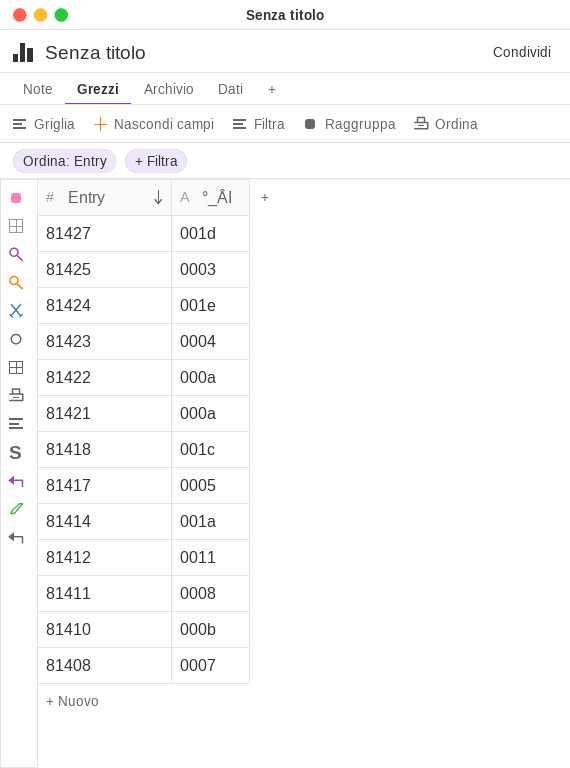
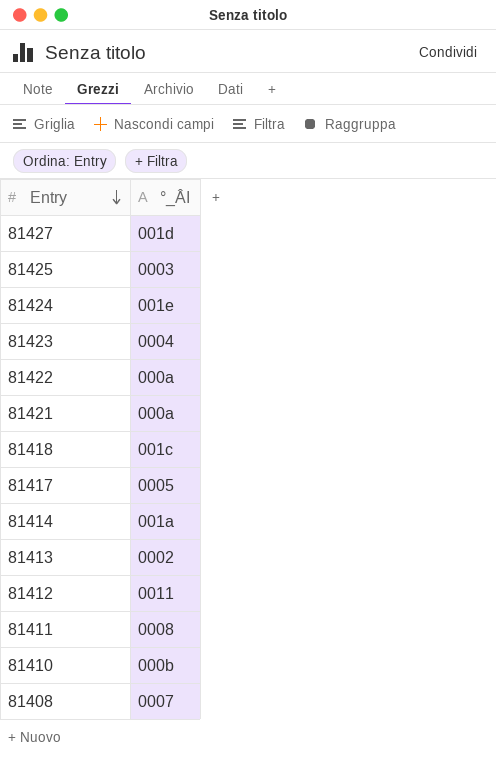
row 81413: none -> 0002

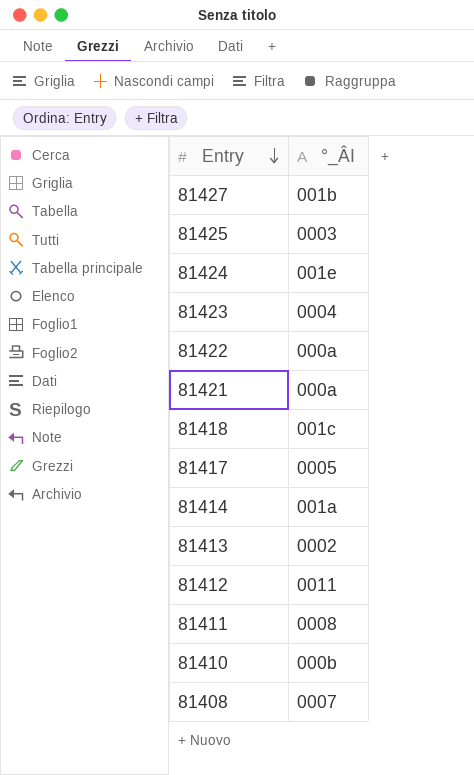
81427 | °_ÂI: 001d -> 001b

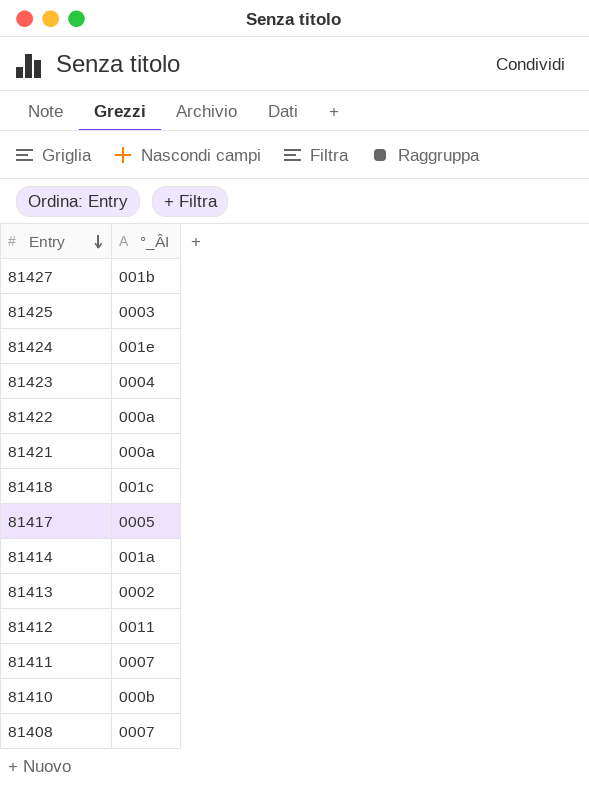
81411 | °_ÂI: 0008 -> 0007

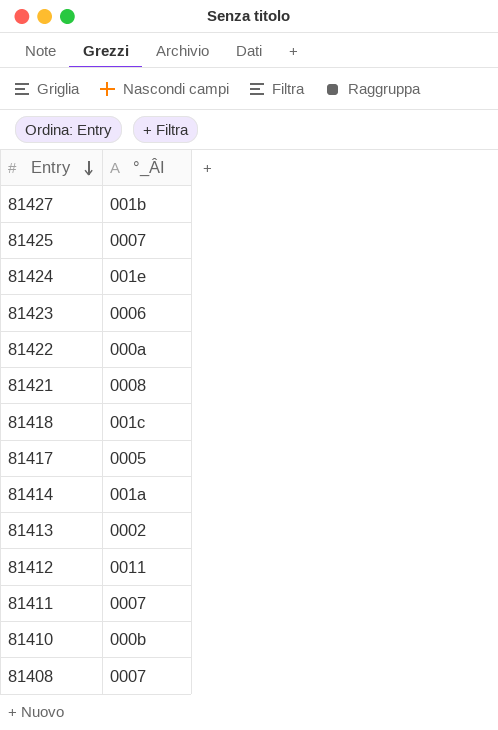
81425 | °_ÂI: 0003 -> 0007
81423 | °_ÂI: 0004 -> 0006
81421 | °_ÂI: 000a -> 0008

